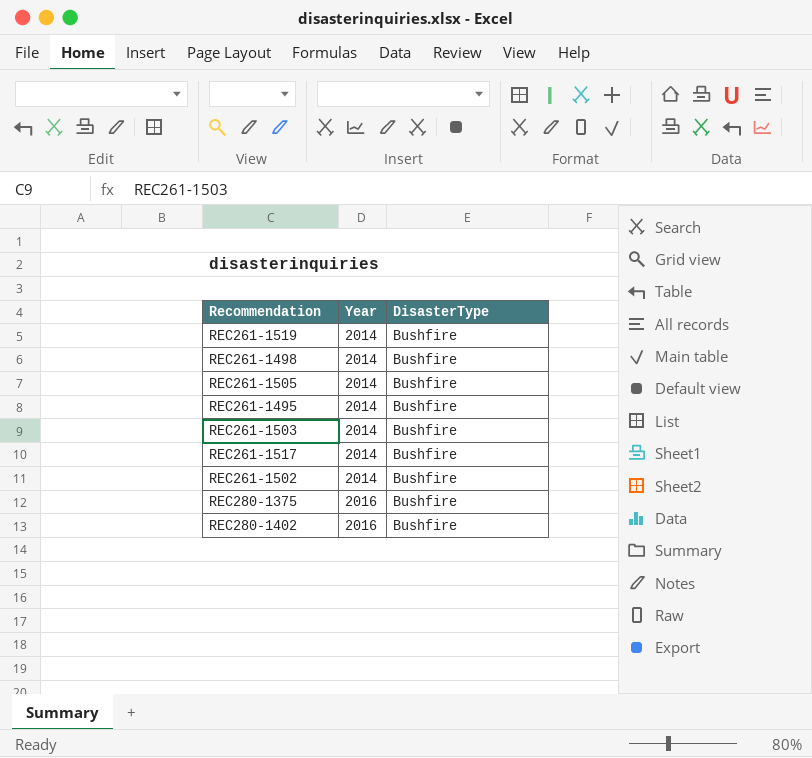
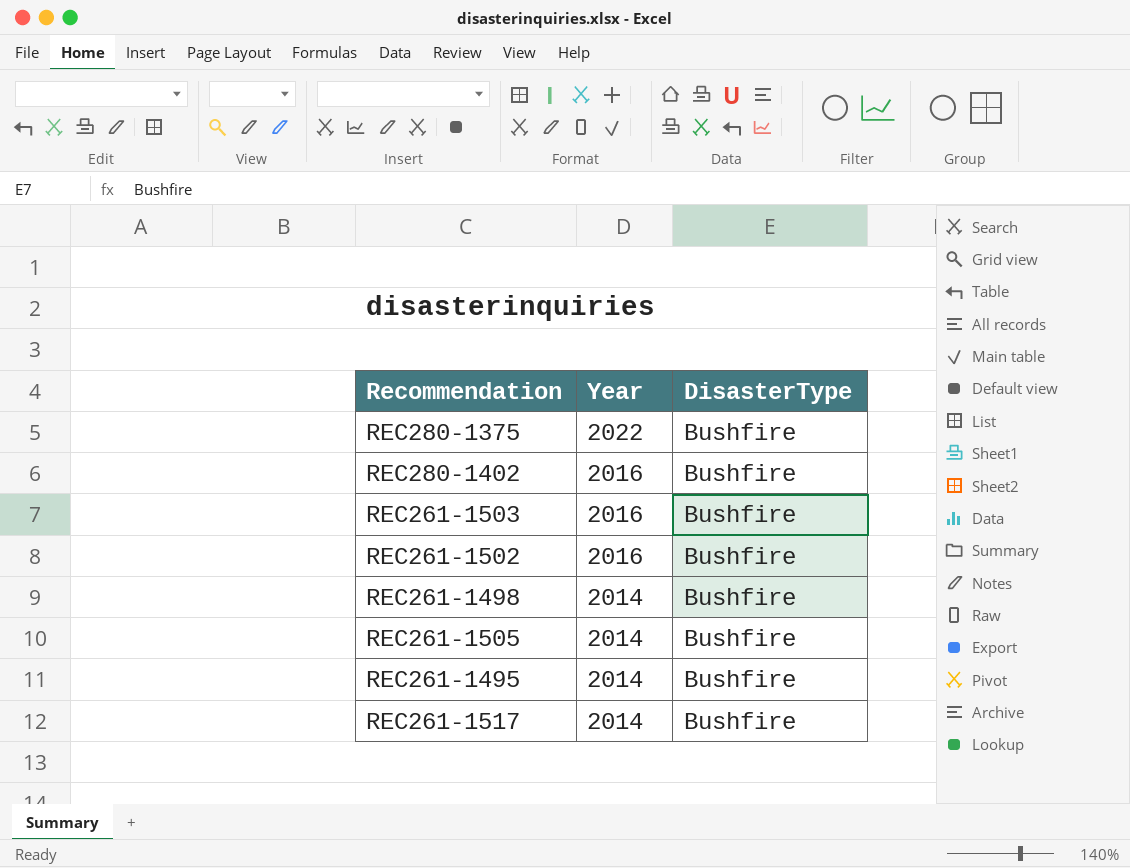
row order: Year ascending -> Year descending
row REC261-1519: 2014 | Bushfire -> none
REC280-1375 | Year: 2016 -> 2022
REC261-1503 | Year: 2014 -> 2016
REC261-1502 | Year: 2014 -> 2016

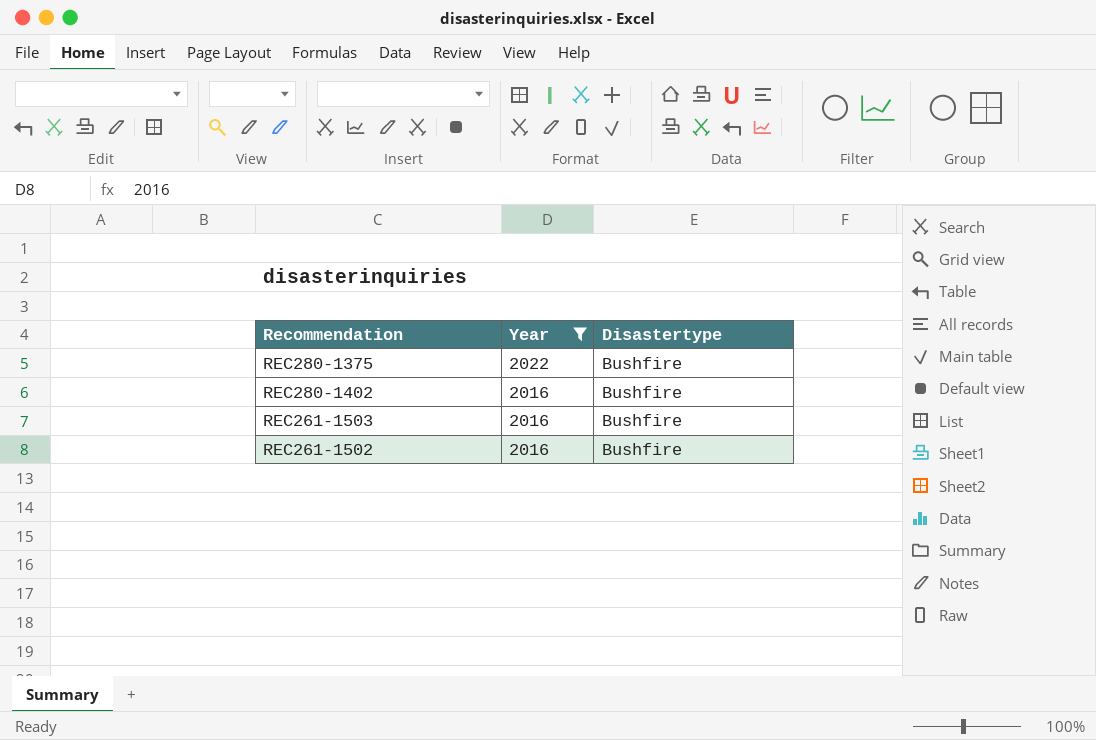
filter: none -> Year != 2014
column name: DisasterType -> Disastertype

